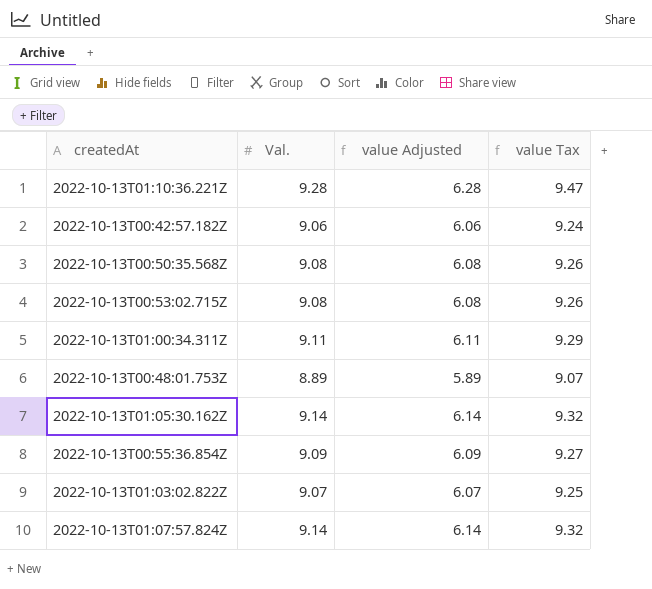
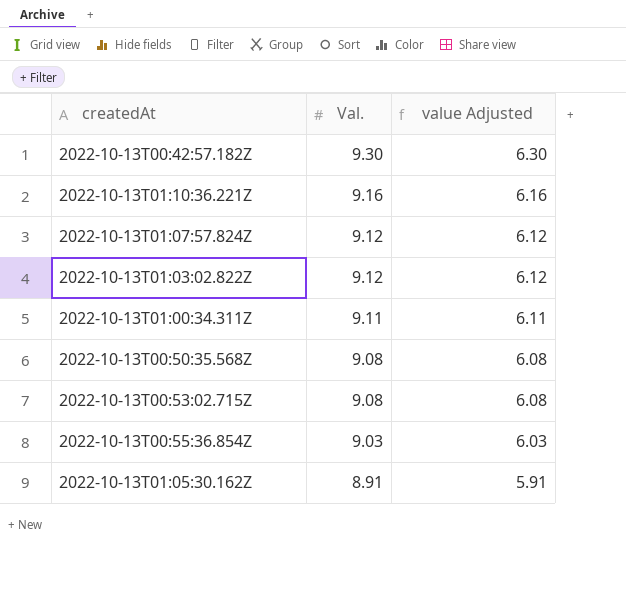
row order: none -> Val. descending
column value Tax | formula: [Val.] * 1.02 -> none
row 2022-10-13T00:48:01.753Z: 8.89 | 5.89 | 9.07 -> none
2022-10-13T00:42:57.182Z | Val.: 9.06 -> 9.30
2022-10-13T00:42:57.182Z | value Adjusted: 6.06 -> 6.30
2022-10-13T01:10:36.221Z | Val.: 9.28 -> 9.16
2022-10-13T01:10:36.221Z | value Adjusted: 6.28 -> 6.16
2022-10-13T01:07:57.824Z | Val.: 9.14 -> 9.12
2022-10-13T01:07:57.824Z | value Adjusted: 6.14 -> 6.12
2022-10-13T01:03:02.822Z | Val.: 9.07 -> 9.12
2022-10-13T01:03:02.822Z | value Adjusted: 6.07 -> 6.12
2022-10-13T00:55:36.854Z | Val.: 9.09 -> 9.03
2022-10-13T00:55:36.854Z | value Adjusted: 6.09 -> 6.03
2022-10-13T01:05:30.162Z | Val.: 9.14 -> 8.91
2022-10-13T01:05:30.162Z | value Adjusted: 6.14 -> 5.91

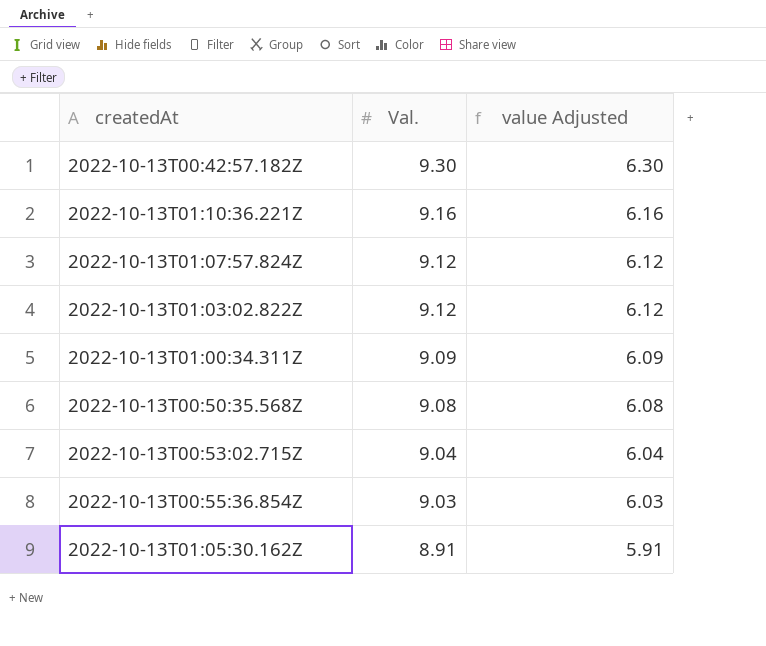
2022-10-13T01:00:34.311Z | Val.: 9.11 -> 9.09
2022-10-13T01:00:34.311Z | value Adjusted: 6.11 -> 6.09
2022-10-13T00:53:02.715Z | Val.: 9.08 -> 9.04
2022-10-13T00:53:02.715Z | value Adjusted: 6.08 -> 6.04

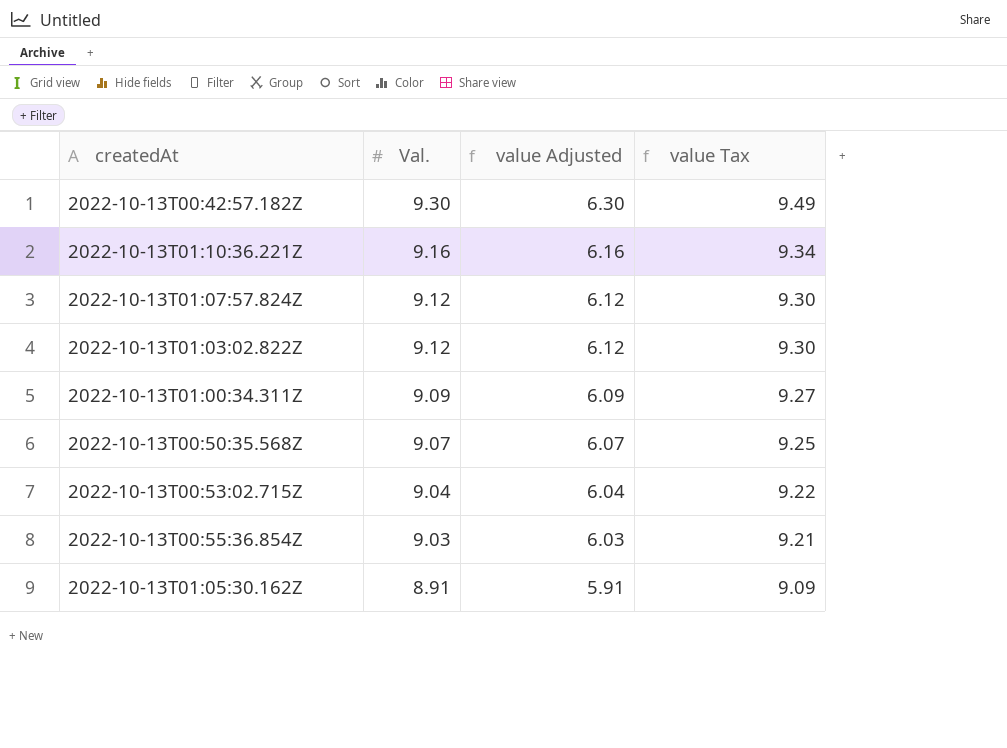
column value Tax | formula: none -> [Val.] * 1.02
2022-10-13T00:50:35.568Z | Val.: 9.08 -> 9.07
2022-10-13T00:50:35.568Z | value Adjusted: 6.08 -> 6.07

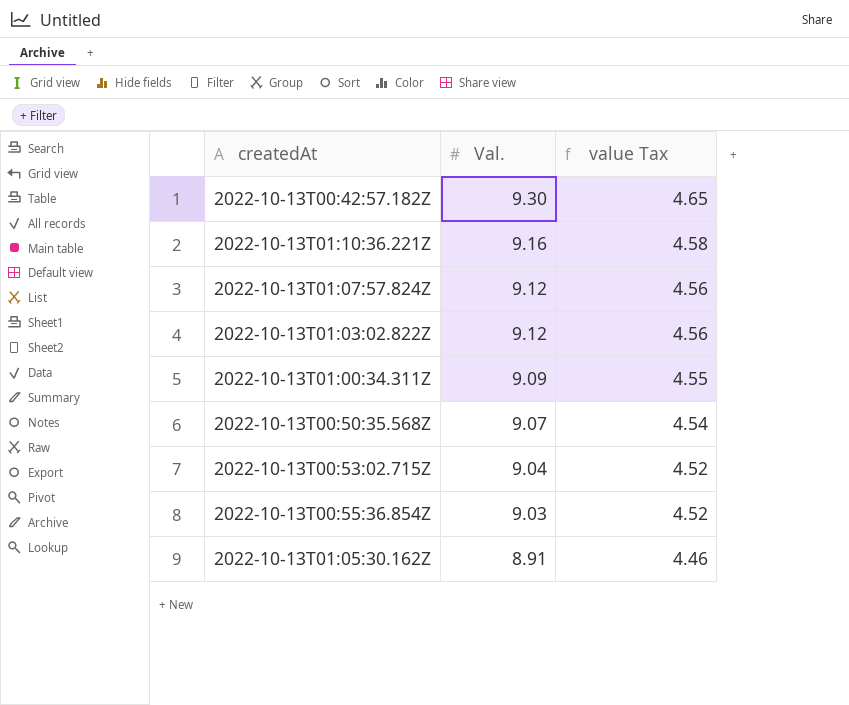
column value Adjusted | formula: [Val.] - 3 -> none
column value Tax | formula: [Val.] * 1.02 -> [Val.] * 0.5

